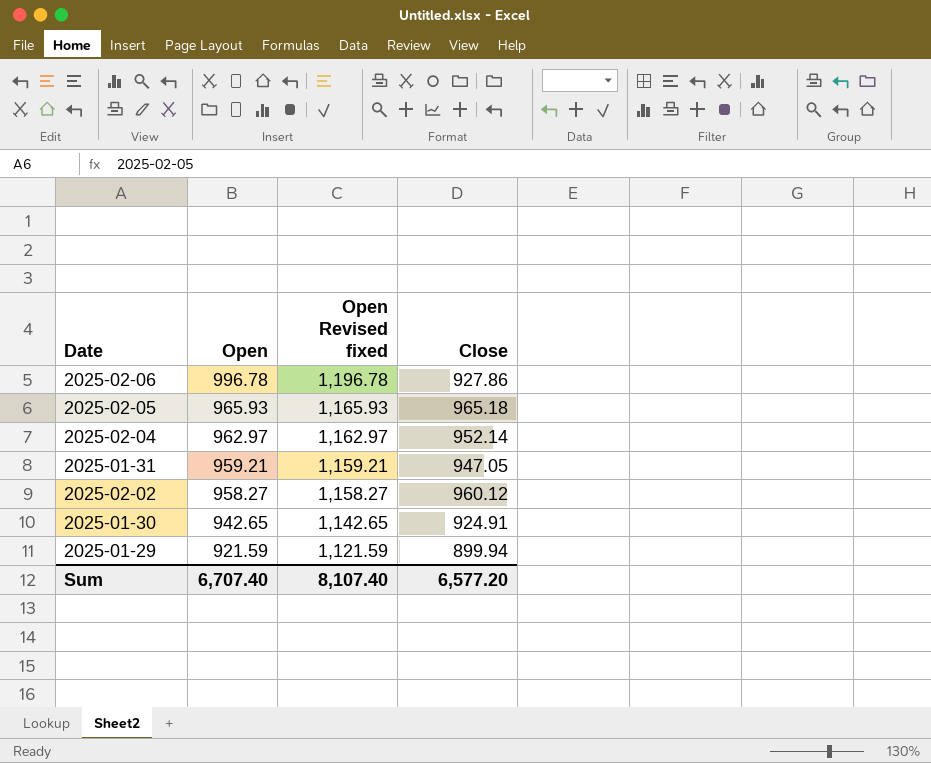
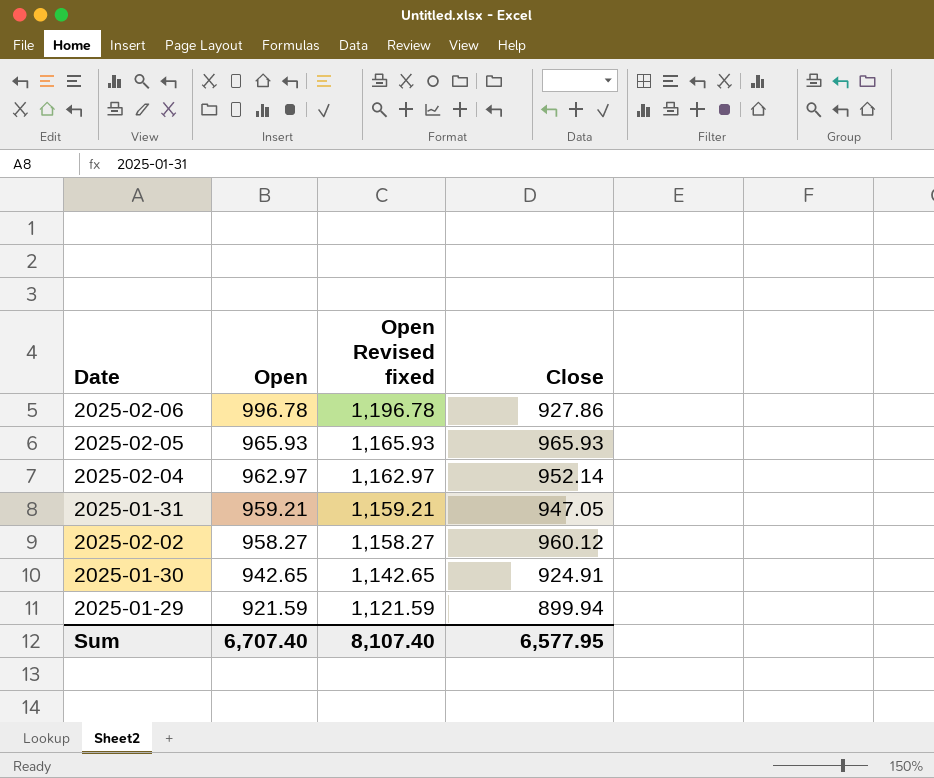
2025-02-05 | Close: 965.18 -> 965.93
Sum | Close: 6,577.20 -> 6,577.95

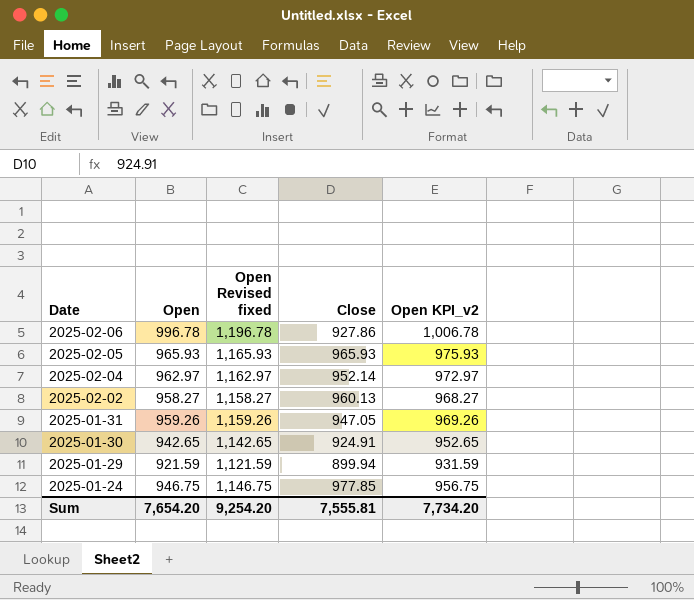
row order: Open descending -> Date descending
column Open KPI_v2 | formula: none -> [Open] + 10
2025-02-02 | Close: 960.12 -> 960.13
2025-01-31 | Open: 959.21 -> 959.26
2025-01-31 | Open Revised fixed: 1,159.21 -> 1,159.26
row 2025-01-24: none -> 946.75 | 1,146.75 | 977.85 | 956.75
Sum | Open: 6,707.40 -> 7,654.20
Sum | Open Revised fixed: 8,107.40 -> 9,254.20
Sum | Close: 6,577.95 -> 7,555.81

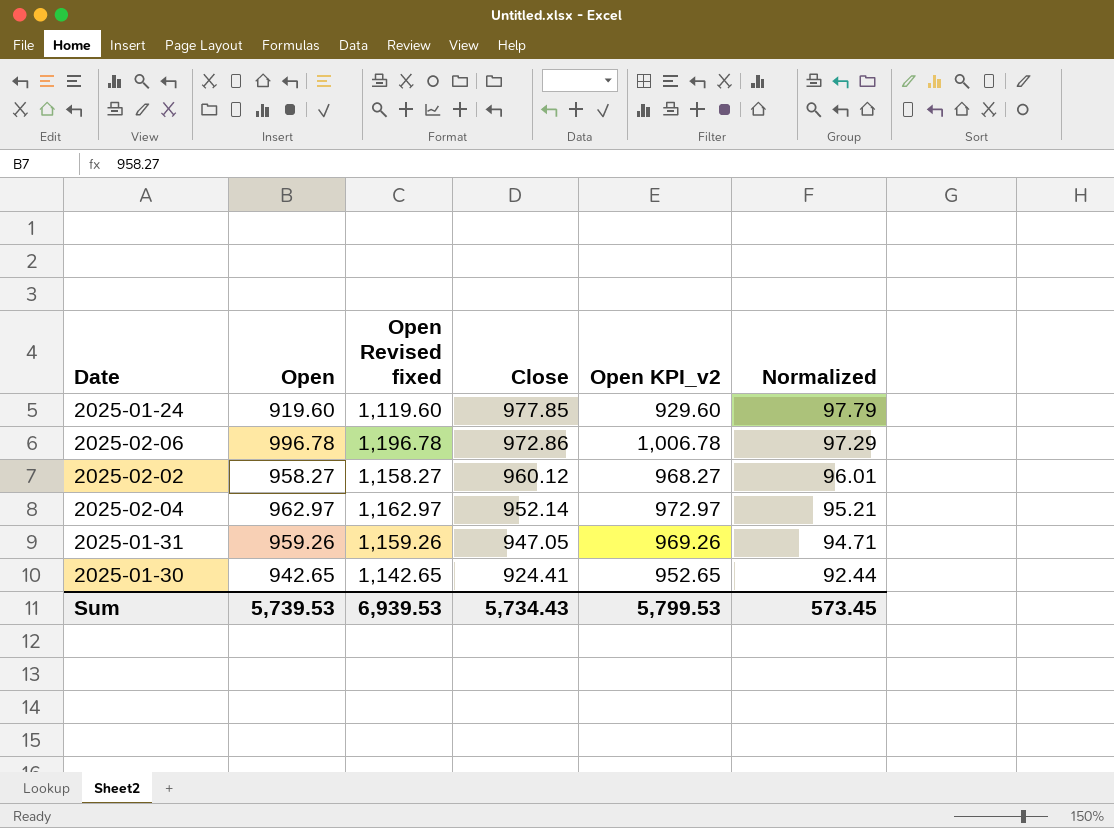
row order: Date descending -> Close descending
column Normalized | formula: none -> [Close] * 0.1
row 2025-02-05: 965.93 | 1,165.93 | 965.93 | 975.93 -> none
row 2025-01-29: 921.59 | 1,121.59 | 899.94 | 931.59 -> none
2025-01-24 | Open: 946.75 -> 919.60
2025-01-24 | Open Revised fixed: 1,146.75 -> 1,119.60
2025-01-24 | Open KPI_v2: 956.75 -> 929.60
2025-02-06 | Close: 927.86 -> 972.86
2025-02-02 | Close: 960.13 -> 960.12
2025-01-30 | Close: 924.91 -> 924.41
Sum | Open: 7,654.20 -> 5,739.53
Sum | Open Revised fixed: 9,254.20 -> 6,939.53
Sum | Close: 7,555.81 -> 5,734.43
Sum | Open KPI_v2: 7,734.20 -> 5,799.53

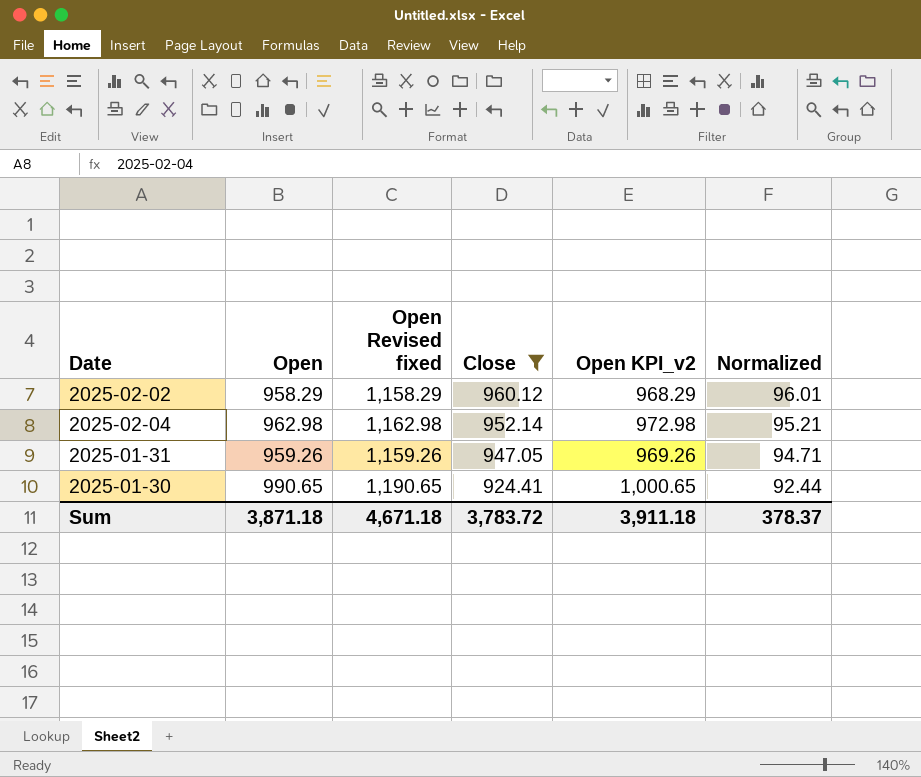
filter: none -> Close <= 960.12
2025-02-02 | Open: 958.27 -> 958.29
2025-02-02 | Open Revised fixed: 1,158.27 -> 1,158.29
2025-02-02 | Open KPI_v2: 968.27 -> 968.29
2025-02-04 | Open: 962.97 -> 962.98
2025-02-04 | Open Revised fixed: 1,162.97 -> 1,162.98
2025-02-04 | Open KPI_v2: 972.97 -> 972.98
2025-01-30 | Open: 942.65 -> 990.65
2025-01-30 | Open Revised fixed: 1,142.65 -> 1,190.65
2025-01-30 | Open KPI_v2: 952.65 -> 1,000.65
Sum | Open: 5,739.53 -> 3,871.18
Sum | Open Revised fixed: 6,939.53 -> 4,671.18
Sum | Close: 5,734.43 -> 3,783.72
Sum | Open KPI_v2: 5,799.53 -> 3,911.18
Sum | Normalized: 573.45 -> 378.37

